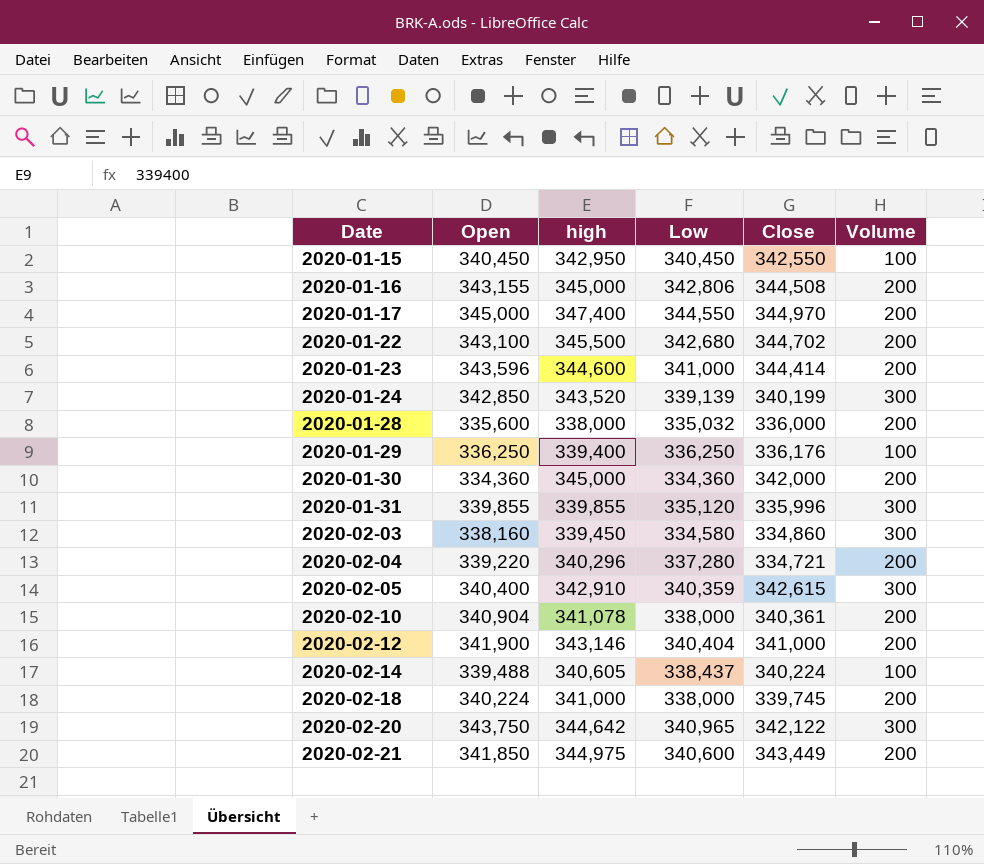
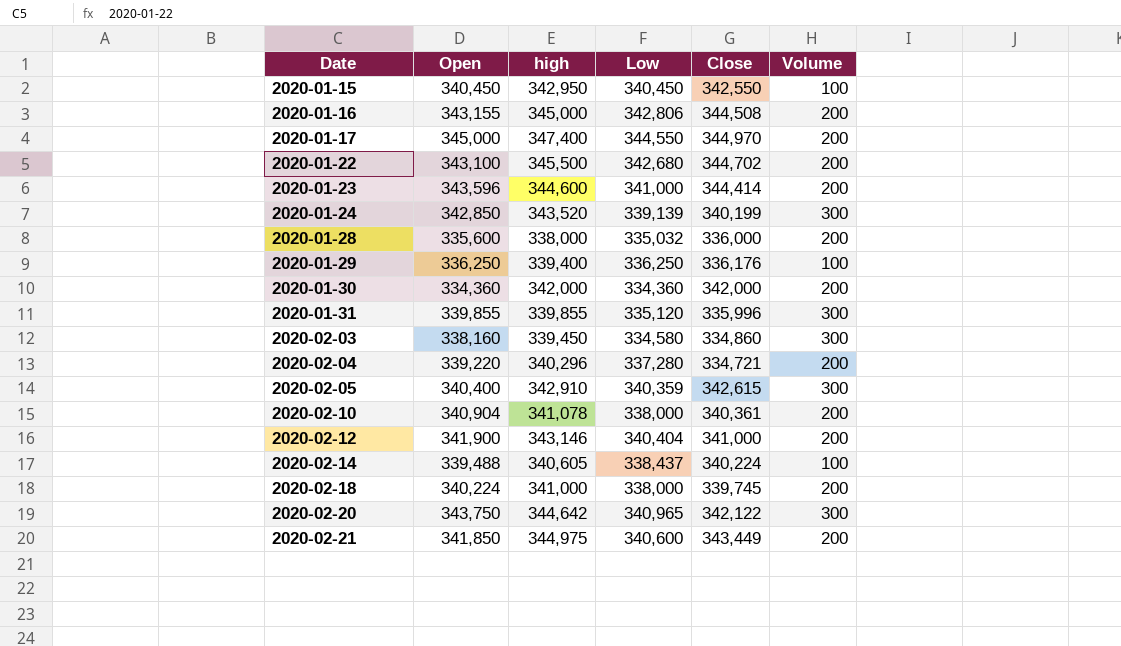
2020-01-30 | high: 345,000 -> 342,000

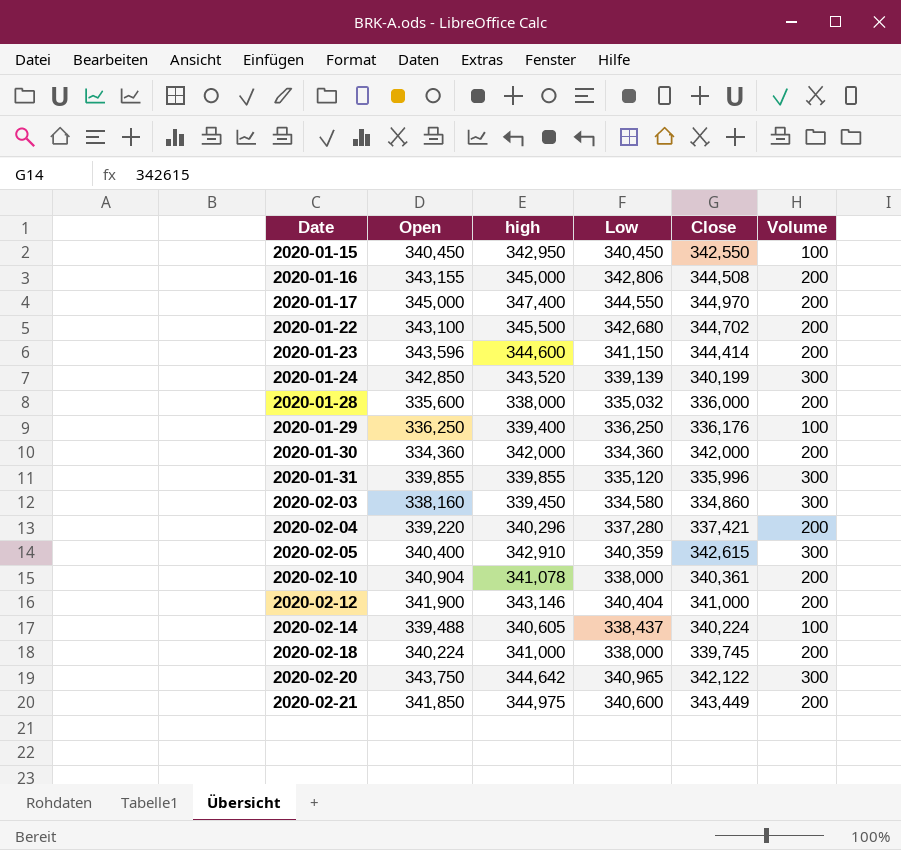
2020-01-23 | Low: 341,000 -> 341,150
2020-02-04 | Close: 334,721 -> 337,421

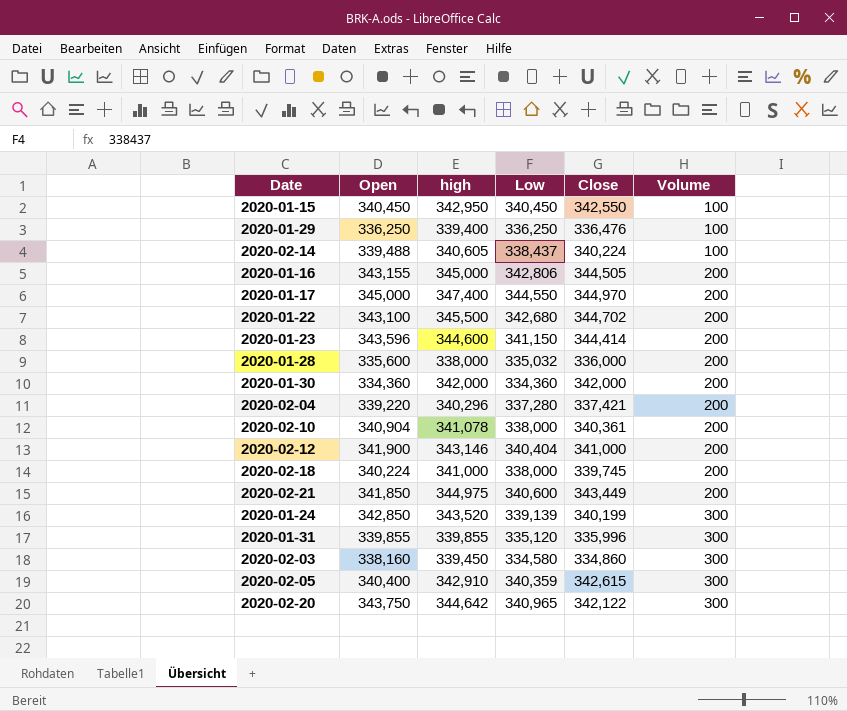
row order: Date ascending -> Volume ascending
2020-01-29 | Close: 336,176 -> 336,476
2020-01-16 | Close: 344,508 -> 344,505

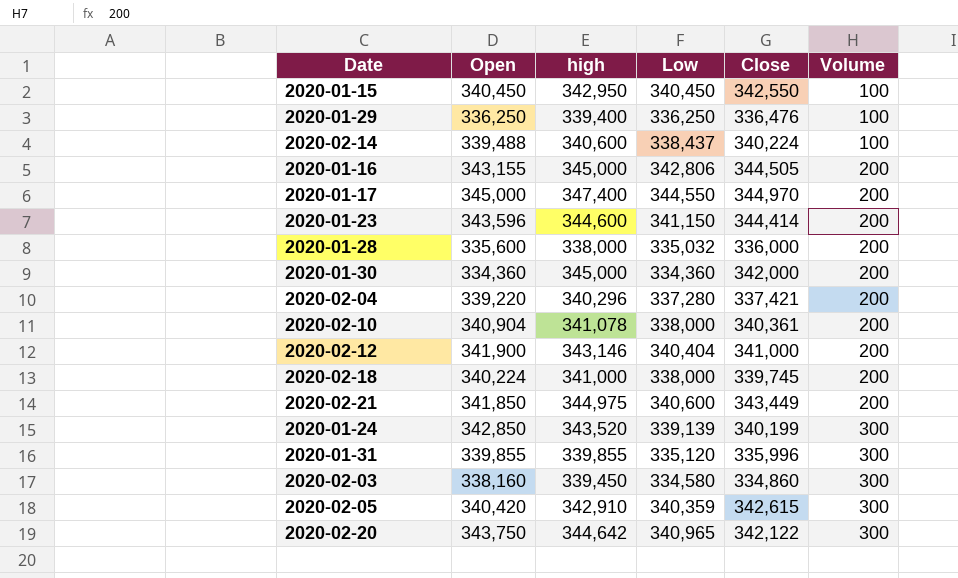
row 2020-01-22: 343,100 | 345,500 | 342,680 | 344,702 | 200 -> none
2020-02-14 | high: 340,605 -> 340,600
2020-01-30 | high: 342,000 -> 345,000
2020-02-05 | Open: 340,400 -> 340,420

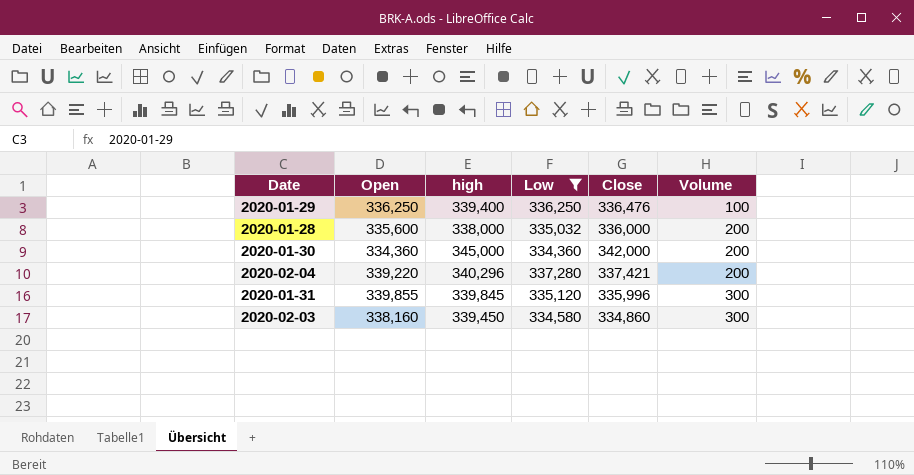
filter: none -> Low <= 337,280
2020-01-31 | high: 339,855 -> 339,845

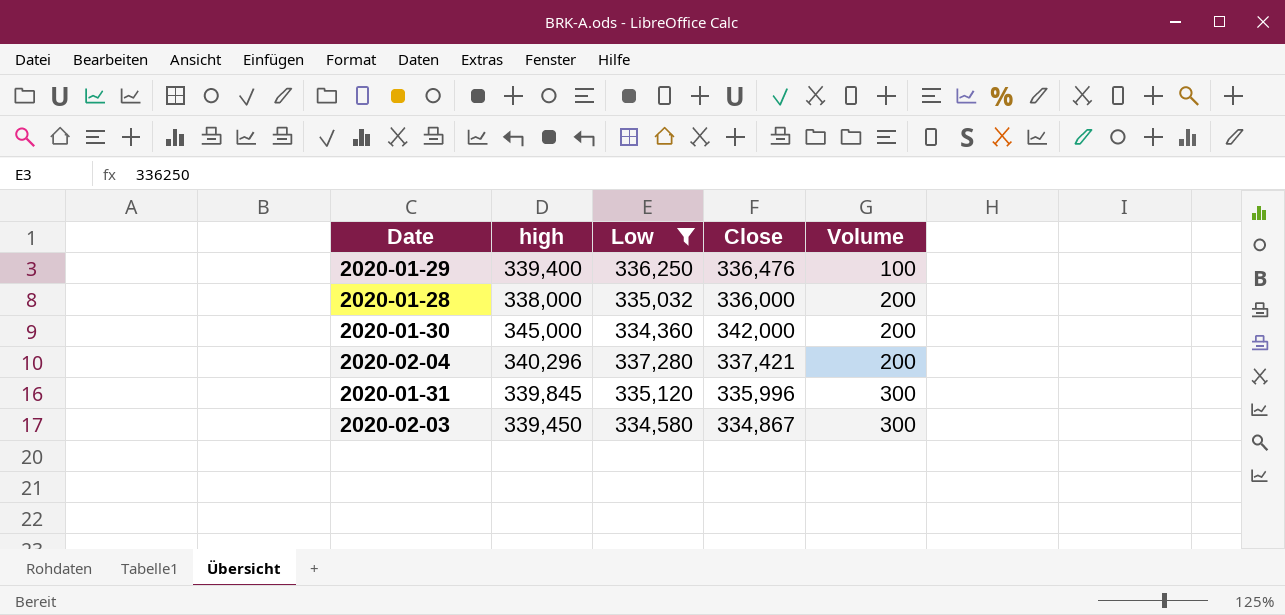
column Open | position: 2 -> none
2020-02-03 | Close: 334,860 -> 334,867

